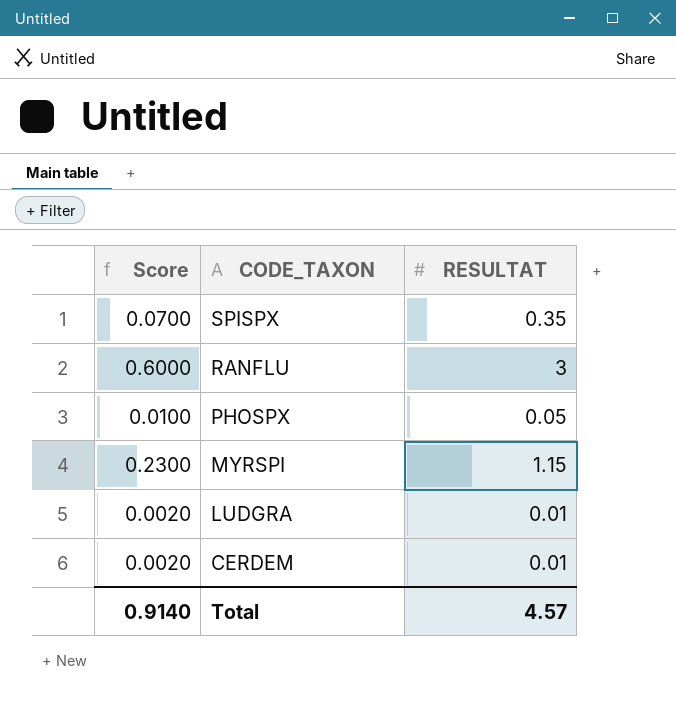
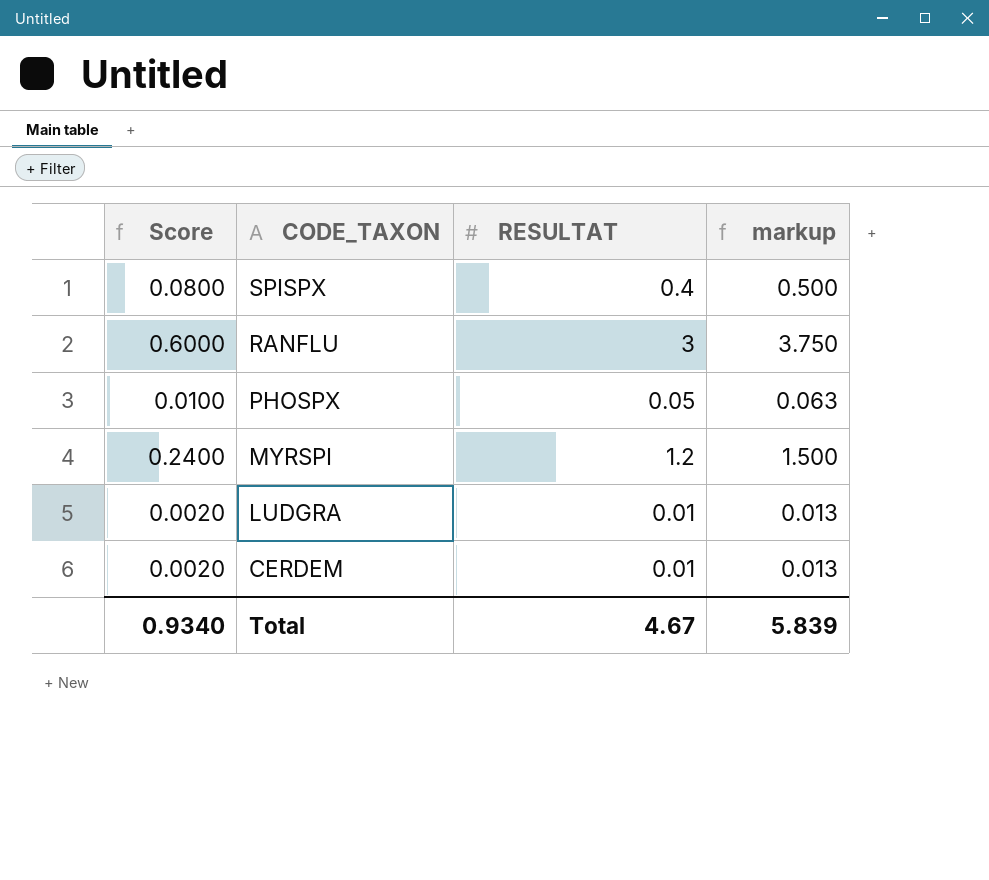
column markup | formula: none -> [RESULTAT] * 1.25
SPISPX | Score: 0.0700 -> 0.0800
SPISPX | RESULTAT: 0.35 -> 0.4
MYRSPI | Score: 0.2300 -> 0.2400
MYRSPI | RESULTAT: 1.15 -> 1.2
Total | Score: 0.9140 -> 0.9340
Total | RESULTAT: 4.57 -> 4.67

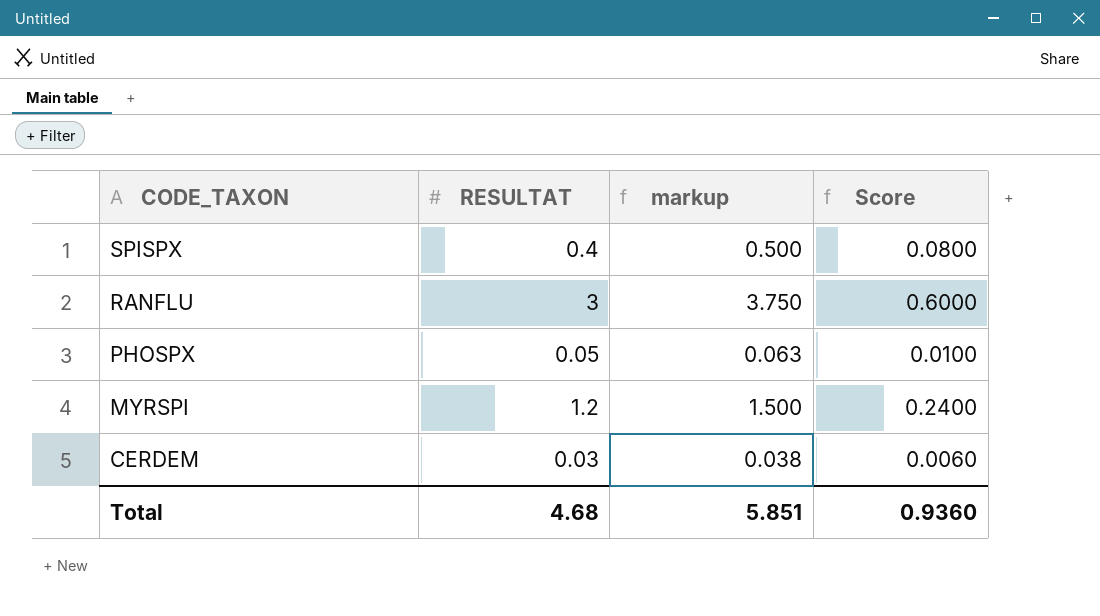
column Score | position: 1 -> 4
row LUDGRA: 0.0020 | 0.01 | 0.013 -> none
CERDEM | RESULTAT: 0.01 -> 0.03
CERDEM | markup: 0.013 -> 0.038
CERDEM | Score: 0.0020 -> 0.0060
Total | RESULTAT: 4.67 -> 4.68
Total | markup: 5.839 -> 5.851
Total | Score: 0.9340 -> 0.9360

